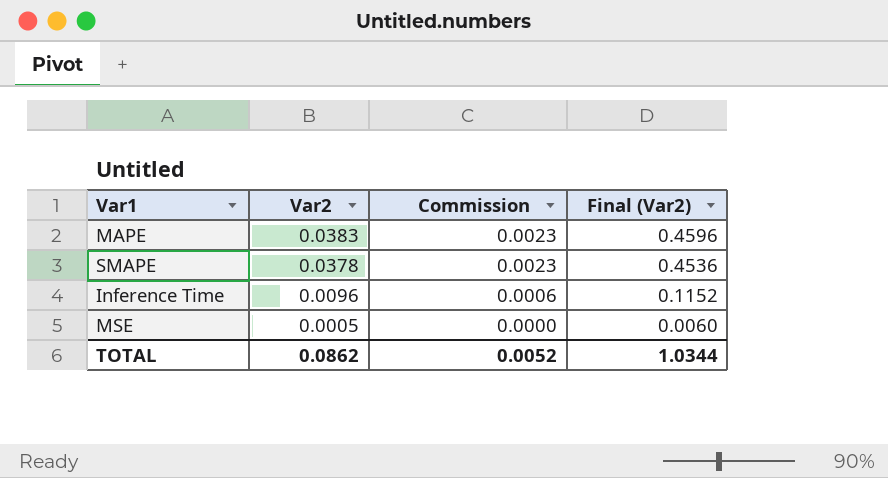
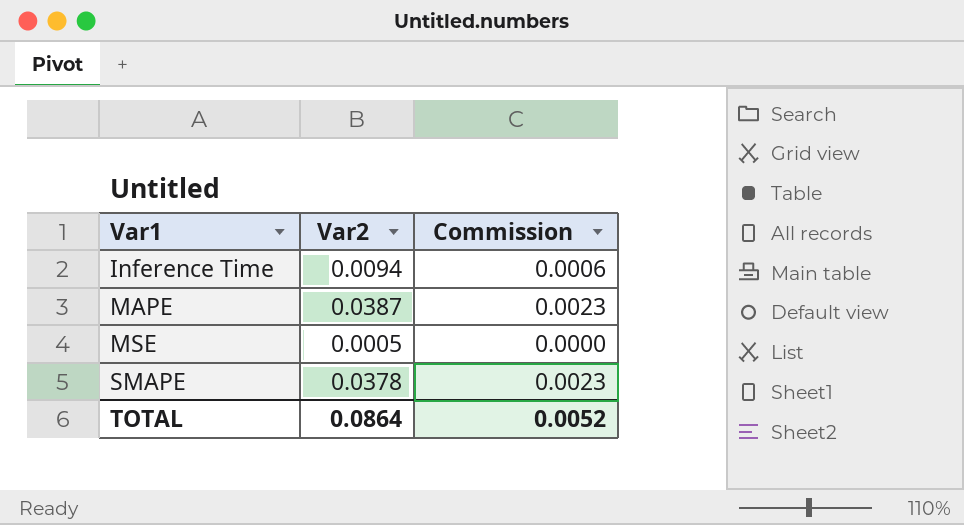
row order: Var2 descending -> Var1 ascending
column Final (Var2) | formula: [Var2] * 12 -> none
Inference Time | Var2: 0.0096 -> 0.0094
MAPE | Var2: 0.0383 -> 0.0387
TOTAL | Var2: 0.0862 -> 0.0864

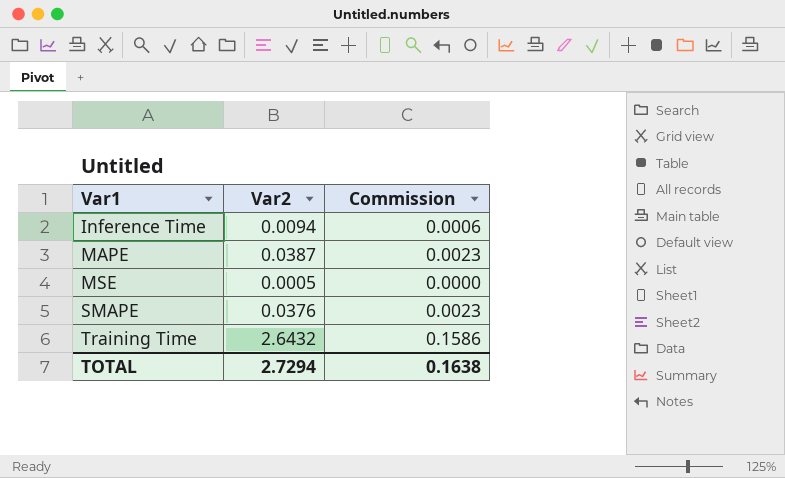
SMAPE | Var2: 0.0378 -> 0.0376
row Training Time: none -> 2.6432 | 0.1586
TOTAL | Var2: 0.0864 -> 2.7294
TOTAL | Commission: 0.0052 -> 0.1638

